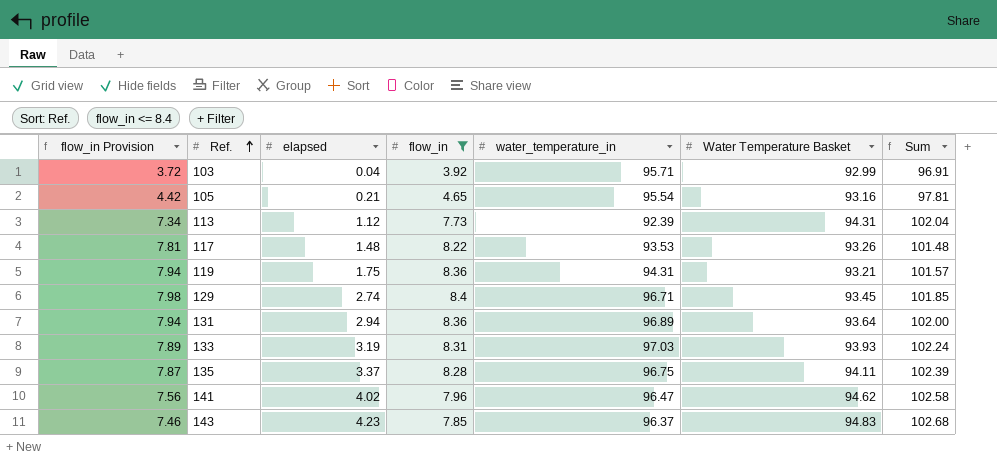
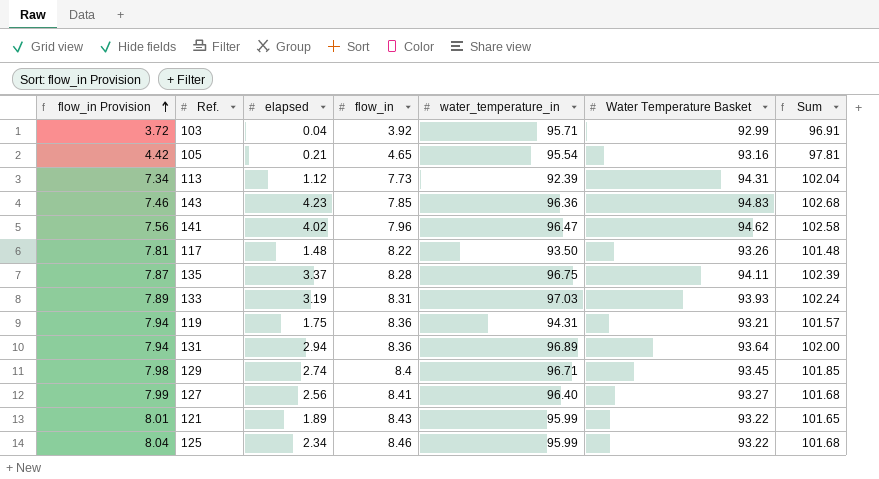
filter: flow_in <= 8.4 -> none
row order: Ref. ascending -> flow_in Provision ascending
143 | water_temperature_in: 96.37 -> 96.36
117 | water_temperature_in: 93.53 -> 93.50

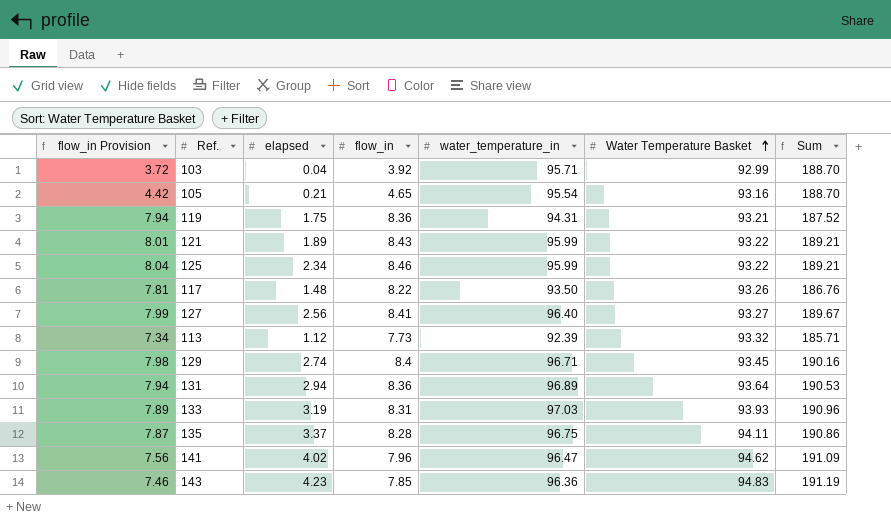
row order: flow_in Provision ascending -> Water Temperature Basket ascending
column Sum | formula: [flow_in] + [Water Temperature Basket] -> [water_temperature_in] + [Water Temperature Basket]
113 | Water Temperature Basket: 94.31 -> 93.32

